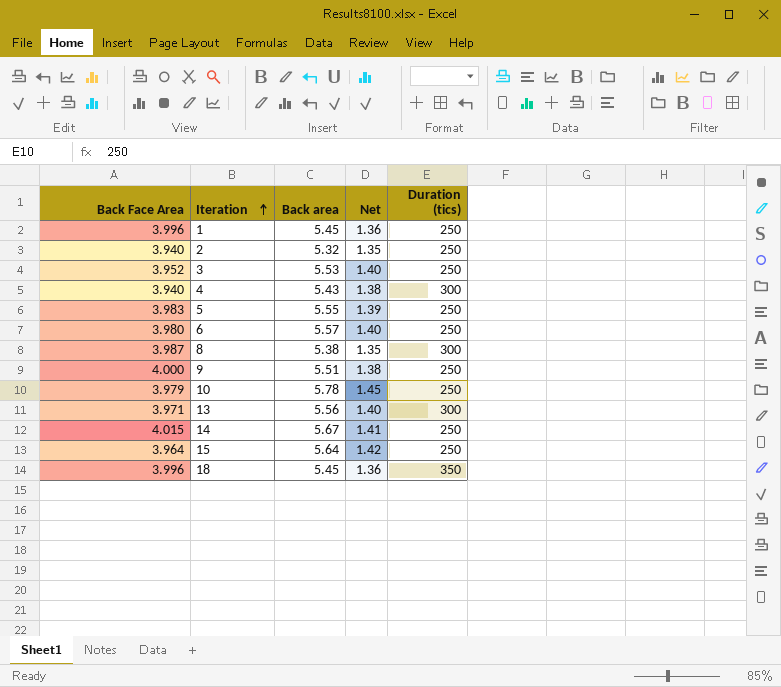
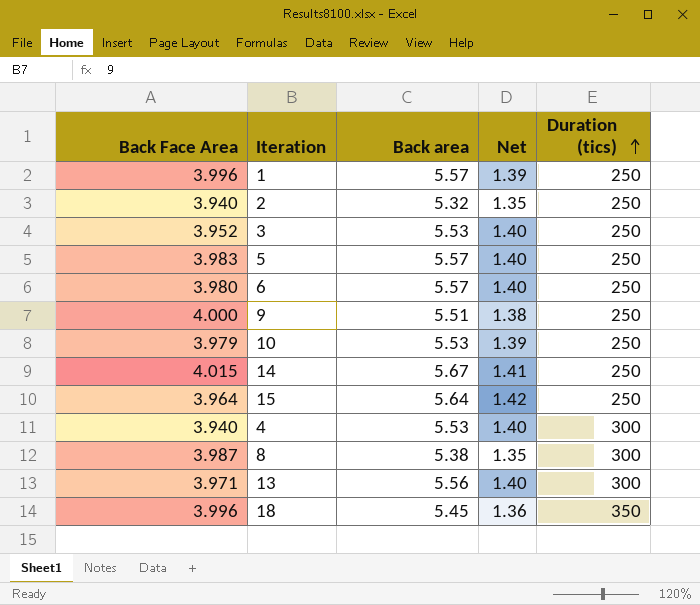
row order: Iteration ascending -> Duration (tics) ascending
1 | Back area: 5.45 -> 5.57
1 | Net: 1.36 -> 1.39
5 | Back area: 5.55 -> 5.57
5 | Net: 1.39 -> 1.40
10 | Back area: 5.78 -> 5.53
10 | Net: 1.45 -> 1.39
4 | Back area: 5.43 -> 5.53
4 | Net: 1.38 -> 1.40

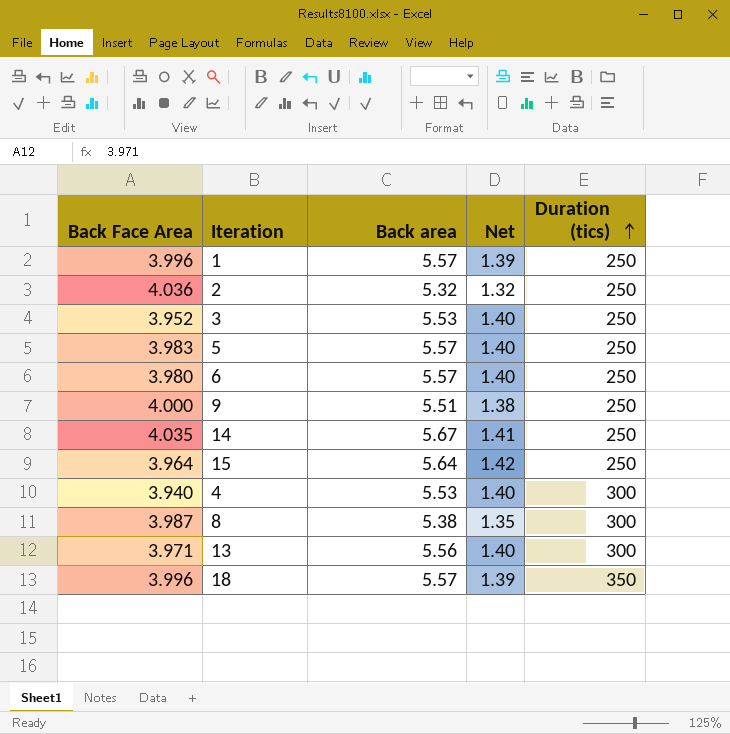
row 10: 3.979 | 5.53 | 1.39 | 250 -> none
2 | Back Face Area: 3.940 -> 4.036
2 | Net: 1.35 -> 1.32
14 | Back Face Area: 4.015 -> 4.035
18 | Back area: 5.45 -> 5.57
18 | Net: 1.36 -> 1.39

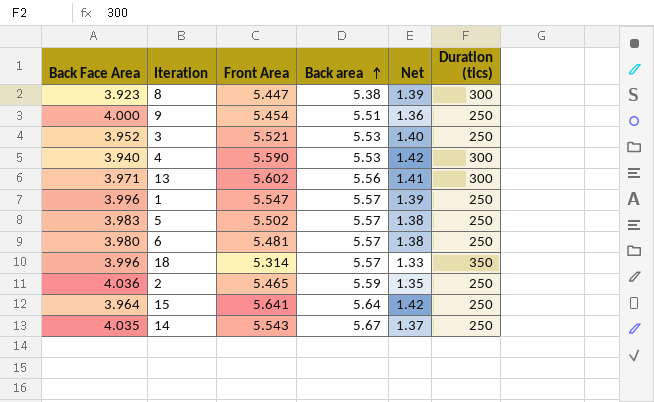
row order: Duration (tics) ascending -> Back area ascending
column Front Area | position: none -> 3
column Net | formula: [Back area] / [Back Face Area] -> [Front Area] / [Back Face Area]
8 | Back Face Area: 3.987 -> 3.923
2 | Back area: 5.32 -> 5.59

